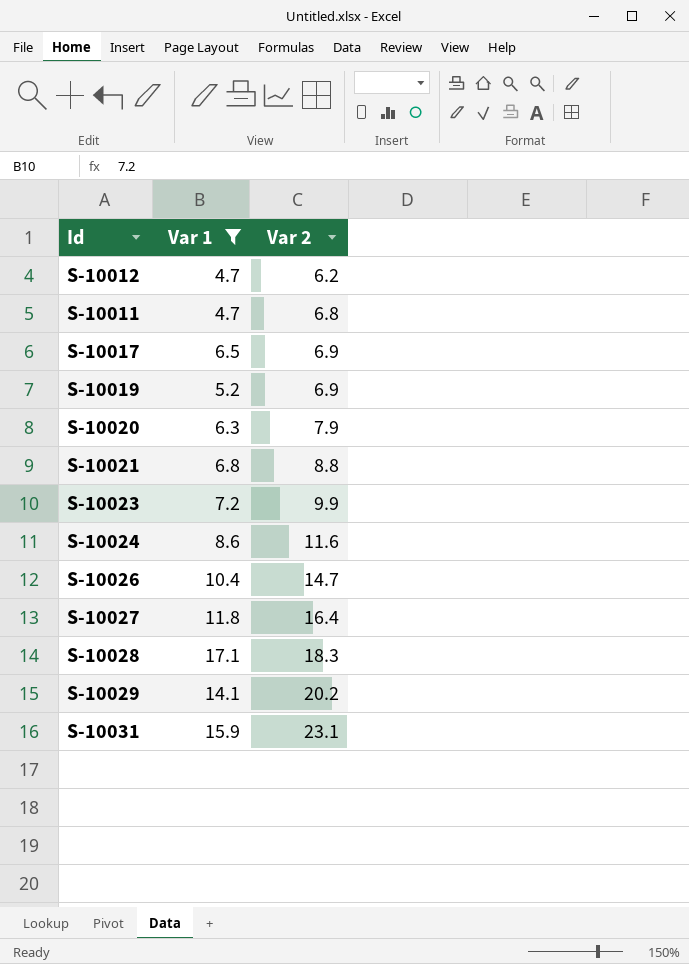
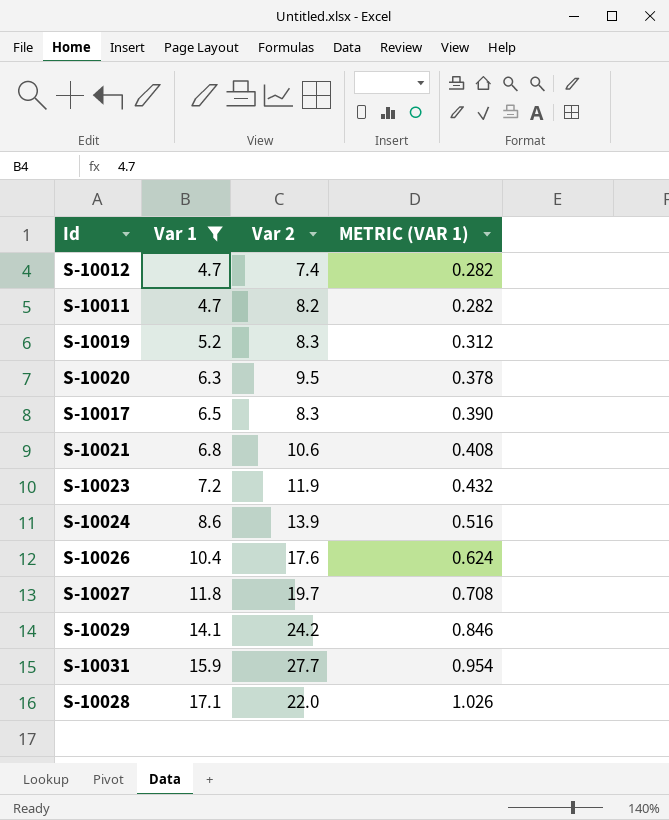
row order: Var 2 ascending -> Var 1 ascending
column METRIC (VAR 1) | formula: none -> [Var 1] * 0.06
S-10012 | Var 2: 6.2 -> 7.4
S-10011 | Var 2: 6.8 -> 8.2
S-10019 | Var 2: 6.9 -> 8.3
S-10020 | Var 2: 7.9 -> 9.5
S-10017 | Var 2: 6.9 -> 8.3
S-10021 | Var 2: 8.8 -> 10.6
S-10023 | Var 2: 9.9 -> 11.9
S-10024 | Var 2: 11.6 -> 13.9
S-10026 | Var 2: 14.7 -> 17.6
S-10027 | Var 2: 16.4 -> 19.7
S-10029 | Var 2: 20.2 -> 24.2
S-10031 | Var 2: 23.1 -> 27.7
S-10028 | Var 2: 18.3 -> 22.0

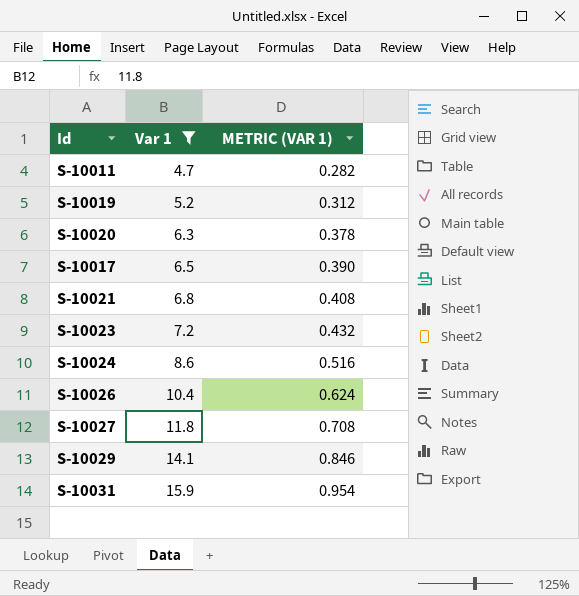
column Var 2 | position: 3 -> none
row S-10012: 4.7 | 7.4 | 0.282 -> none
row S-10028: 17.1 | 22.0 | 1.026 -> none

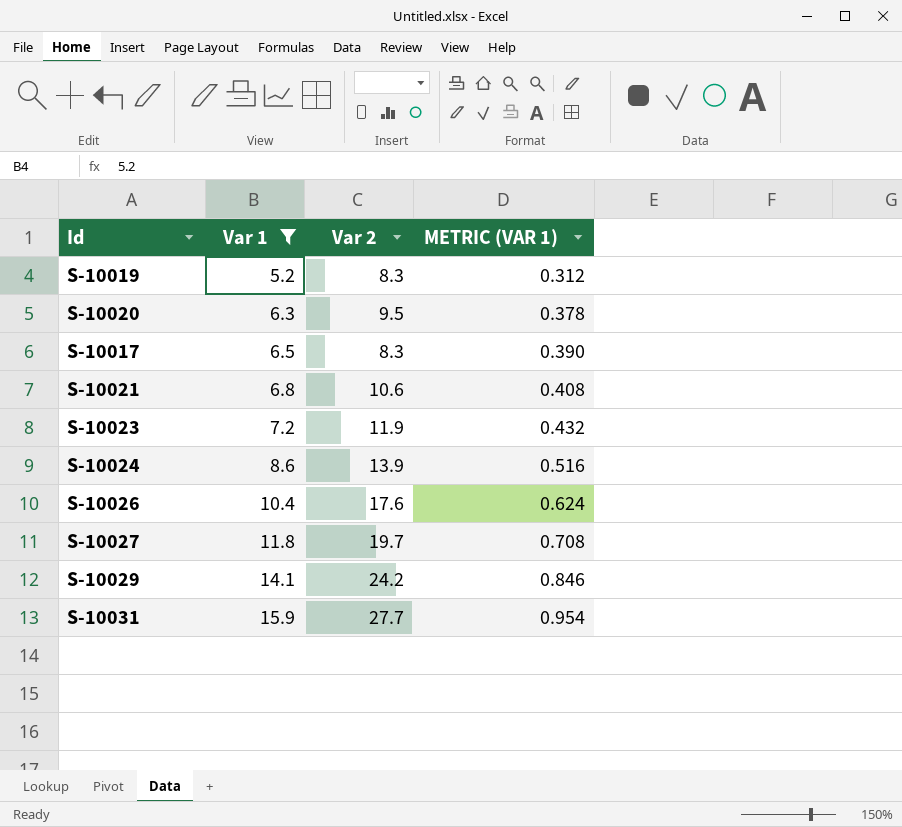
column Var 2 | position: none -> 3
row S-10011: 4.7 | 0.282 -> none

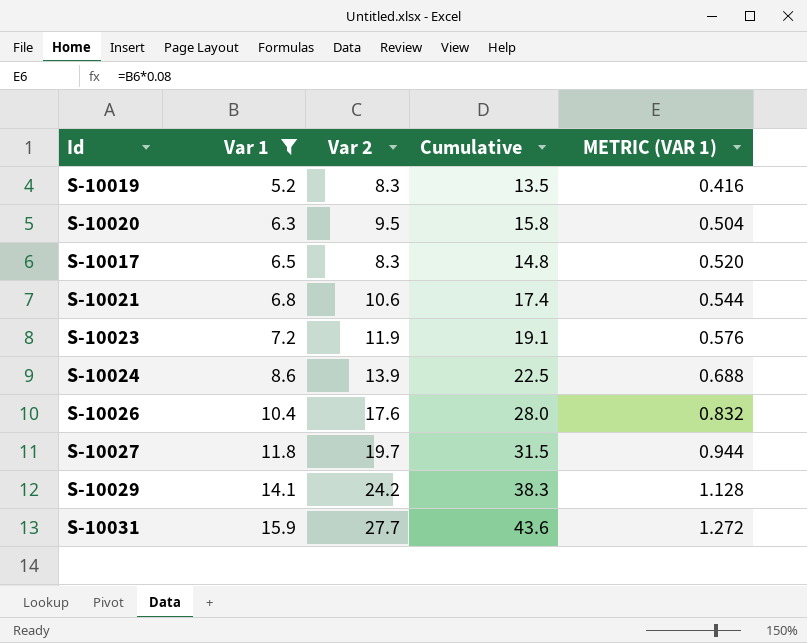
column Cumulative | formula: none -> [Var 1] + [Var 2]
column METRIC (VAR 1) | formula: [Var 1] * 0.06 -> [Var 1] * 0.08

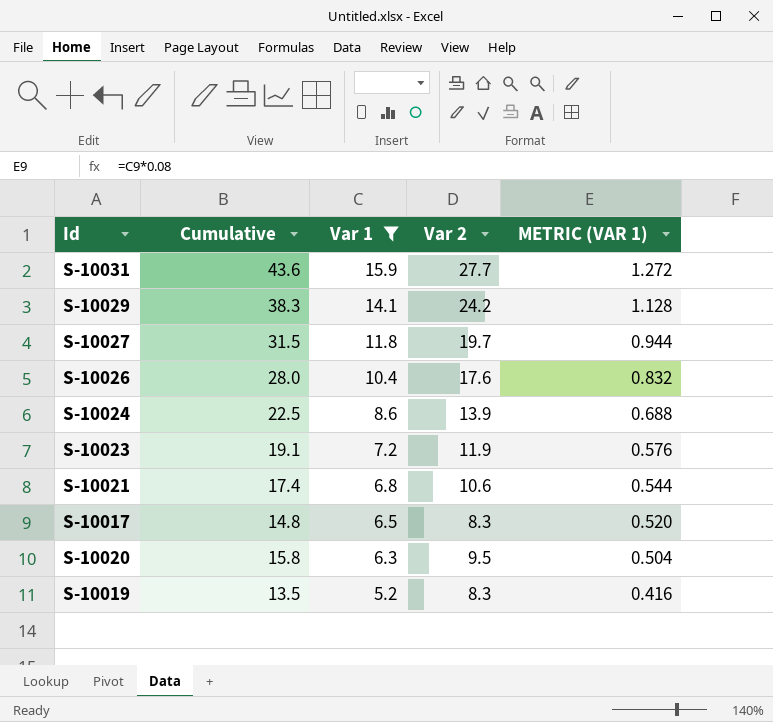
row order: Var 1 ascending -> Var 1 descending
column Cumulative | position: 4 -> 2

